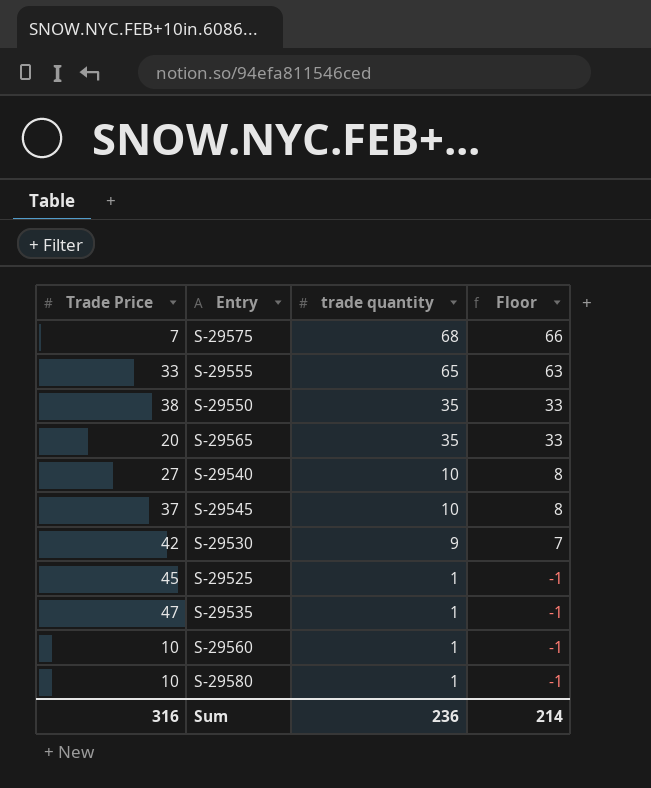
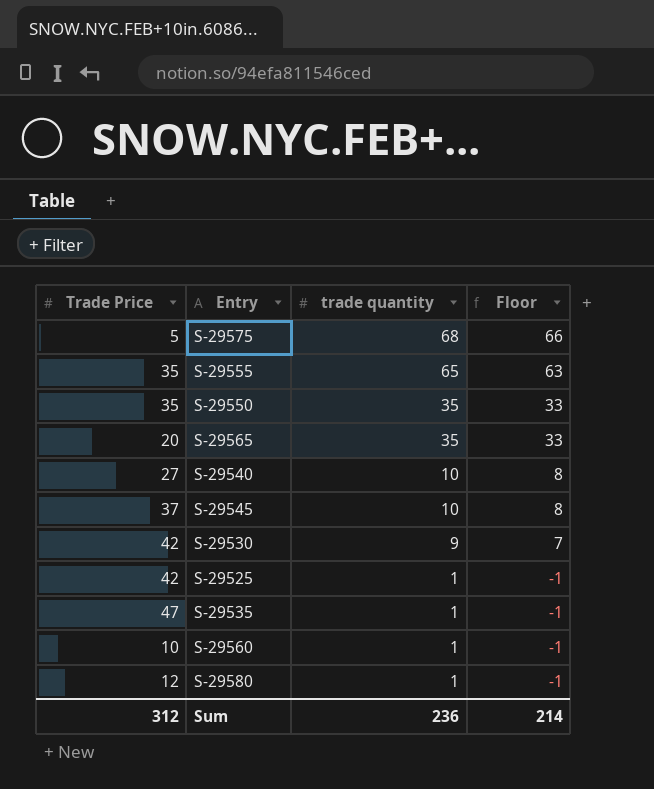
S-29575 | Trade Price: 7 -> 5
S-29555 | Trade Price: 33 -> 35
S-29550 | Trade Price: 38 -> 35
S-29525 | Trade Price: 45 -> 42
S-29580 | Trade Price: 10 -> 12
Sum | Trade Price: 316 -> 312

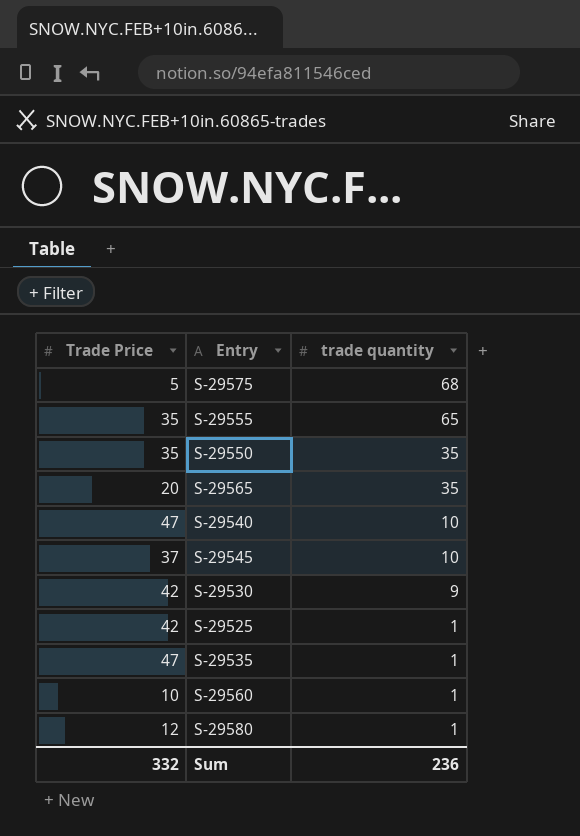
column Floor | formula: [trade quantity] - 2 -> none
S-29540 | Trade Price: 27 -> 47
Sum | Trade Price: 312 -> 332

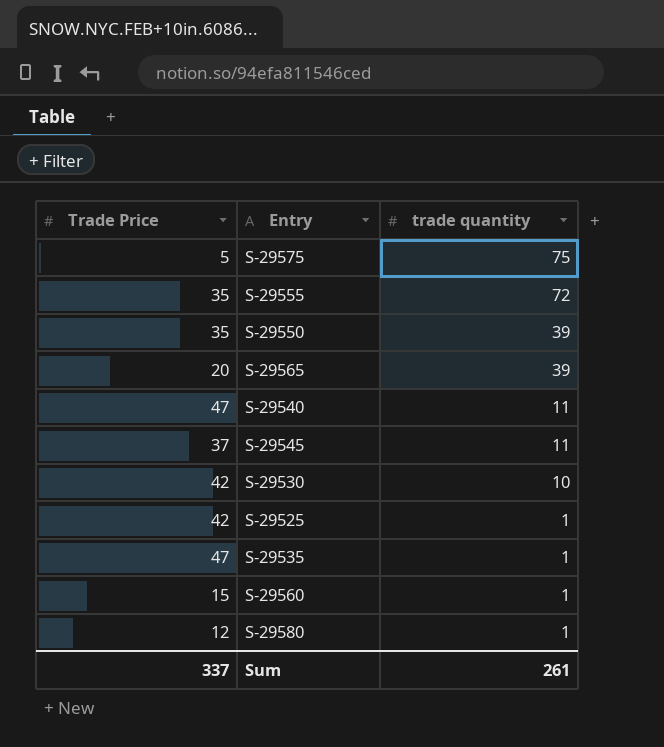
S-29575 | trade quantity: 68 -> 75
S-29555 | trade quantity: 65 -> 72
S-29550 | trade quantity: 35 -> 39
S-29565 | trade quantity: 35 -> 39
S-29540 | trade quantity: 10 -> 11
S-29545 | trade quantity: 10 -> 11
S-29530 | trade quantity: 9 -> 10
S-29560 | Trade Price: 10 -> 15
Sum | Trade Price: 332 -> 337
Sum | trade quantity: 236 -> 261

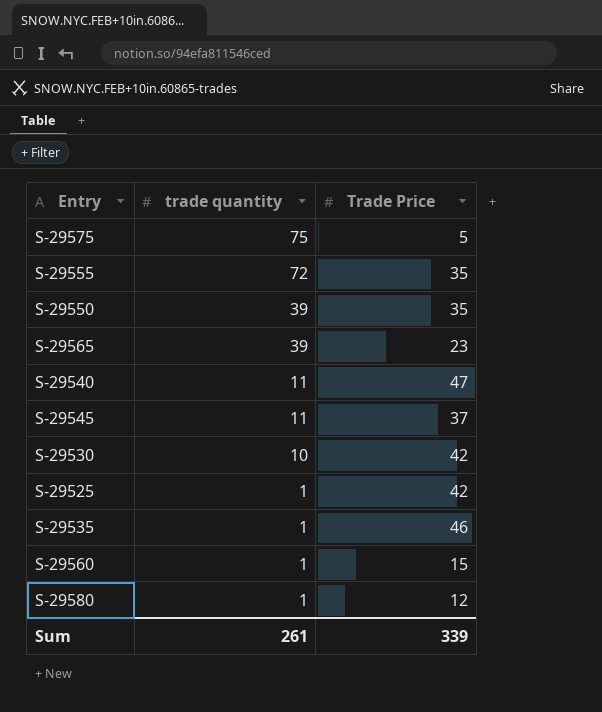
column Trade Price | position: 1 -> 3
S-29565 | Trade Price: 20 -> 23
S-29535 | Trade Price: 47 -> 46
Sum | Trade Price: 337 -> 339

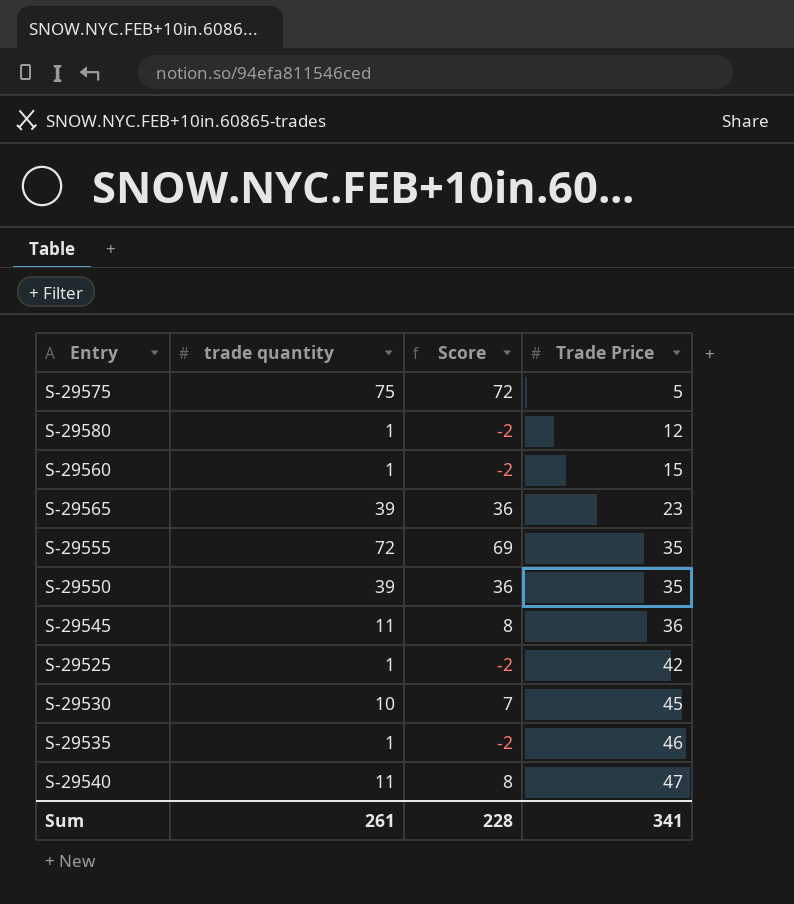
row order: trade quantity descending -> Trade Price ascending
column Score | formula: none -> [trade quantity] - 3
S-29545 | Trade Price: 37 -> 36
S-29530 | Trade Price: 42 -> 45
Sum | Trade Price: 339 -> 341

